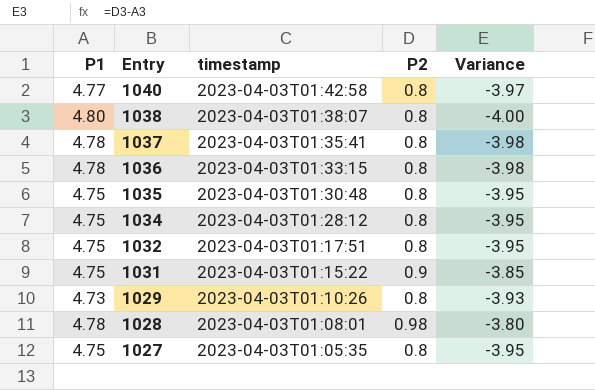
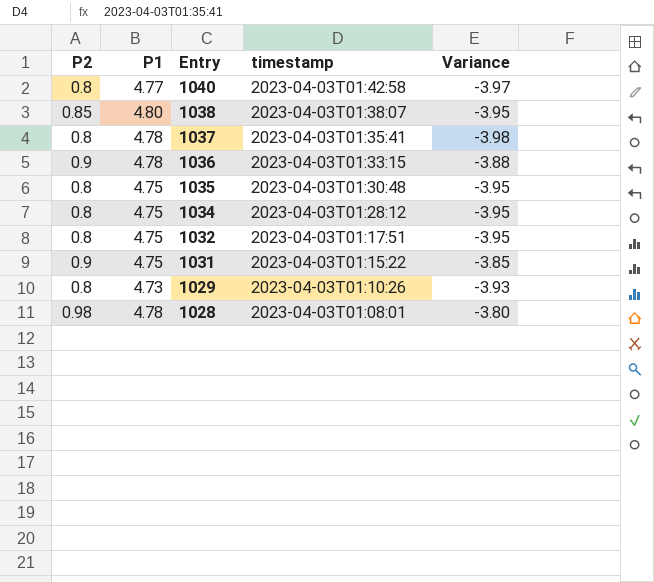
column P2 | position: 4 -> 1
row 1027: 4.75 | 2023-04-03T01:05:35 | 0.8 | -3.95 -> none
1038 | P2: 0.8 -> 0.85
1038 | Variance: -4.00 -> -3.95
1036 | P2: 0.8 -> 0.9
1036 | Variance: -3.98 -> -3.88

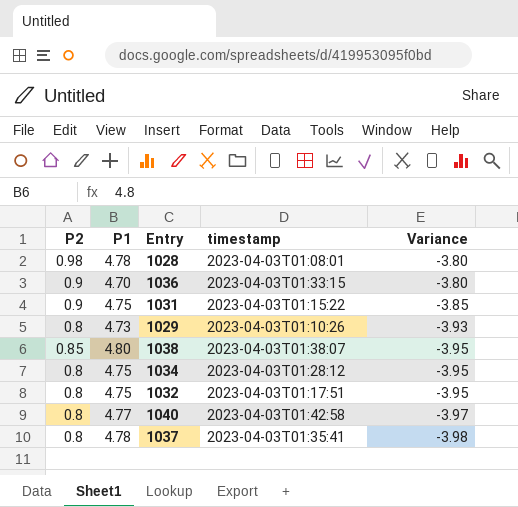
row order: Entry descending -> Variance descending
row 1035: 0.8 | 4.75 | 2023-04-03T01:30:48 | -3.95 -> none
1036 | P1: 4.78 -> 4.70
1036 | Variance: -3.88 -> -3.80

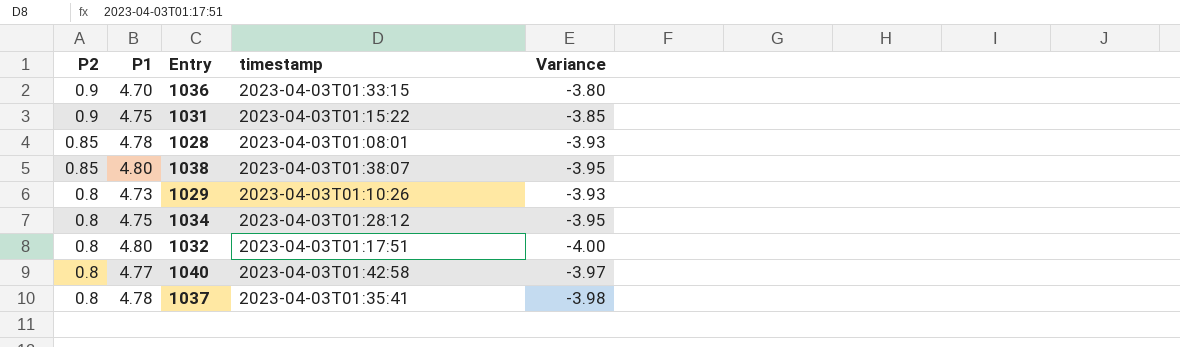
row order: Variance descending -> P2 descending
1028 | P2: 0.98 -> 0.85
1028 | Variance: -3.80 -> -3.93
1032 | P1: 4.75 -> 4.80
1032 | Variance: -3.95 -> -4.00

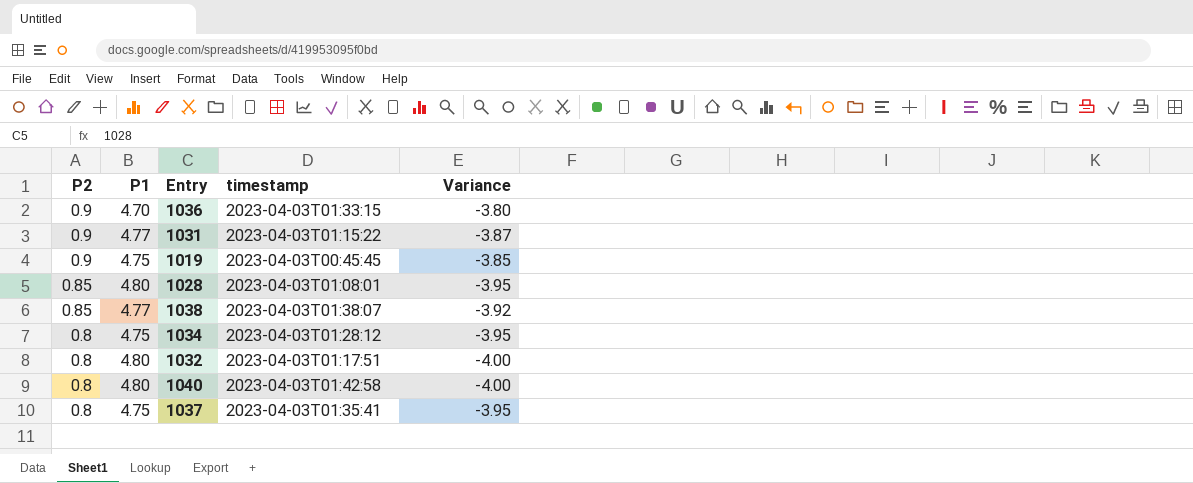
row 1029: 0.8 | 4.73 | 2023-04-03T01:10:26 | -3.93 -> none
1031 | P1: 4.75 -> 4.77
1031 | Variance: -3.85 -> -3.87
row 1019: none -> 0.9 | 4.75 | 2023-04-03T00:45:45 | -3.85
1028 | P1: 4.78 -> 4.80
1028 | Variance: -3.93 -> -3.95
1038 | P1: 4.80 -> 4.77
1038 | Variance: -3.95 -> -3.92
1040 | P1: 4.77 -> 4.80
1040 | Variance: -3.97 -> -4.00
1037 | P1: 4.78 -> 4.75
1037 | Variance: -3.98 -> -3.95

